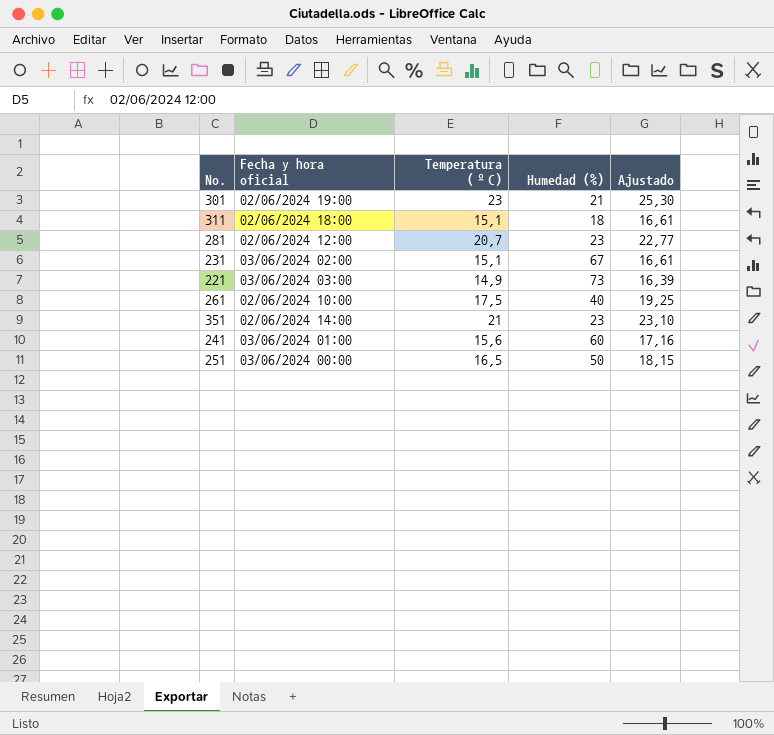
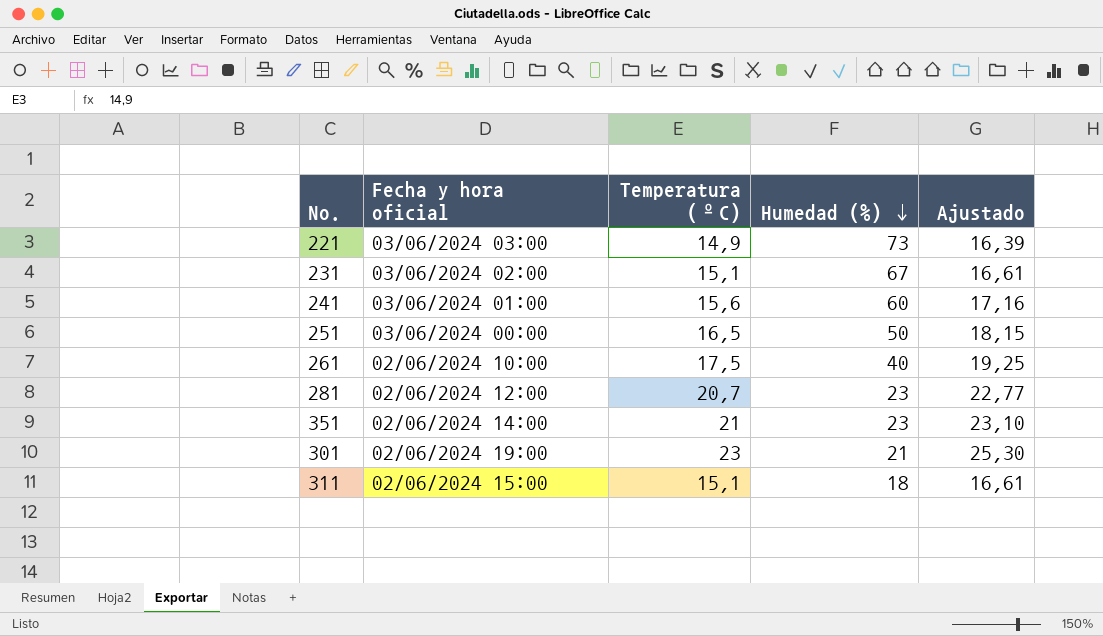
row order: none -> Humedad (%) descending
311 | Fecha y hora oficial: 02/06/2024 18:00 -> 02/06/2024 15:00

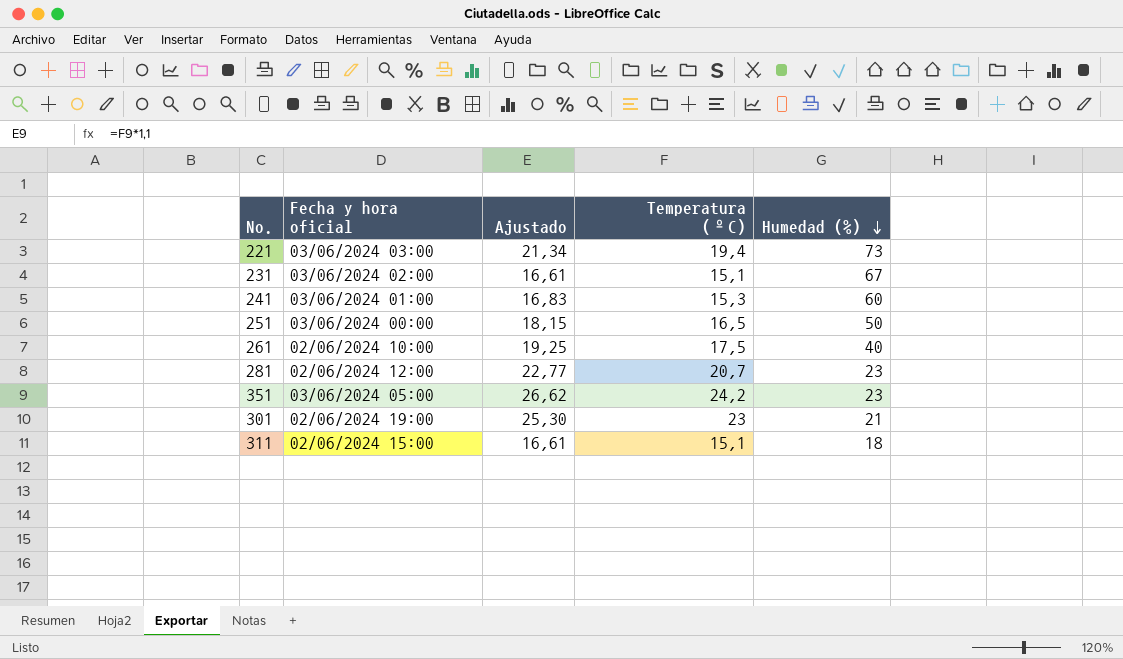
column Ajustado | position: 5 -> 3
221 | Ajustado: 16,39 -> 21,34
221 | Temperatura (ºC): 14,9 -> 19,4
241 | Ajustado: 17,16 -> 16,83
241 | Temperatura (ºC): 15,6 -> 15,3
351 | Fecha y hora oficial: 02/06/2024 14:00 -> 03/06/2024 05:00
351 | Ajustado: 23,10 -> 26,62
351 | Temperatura (ºC): 21 -> 24,2

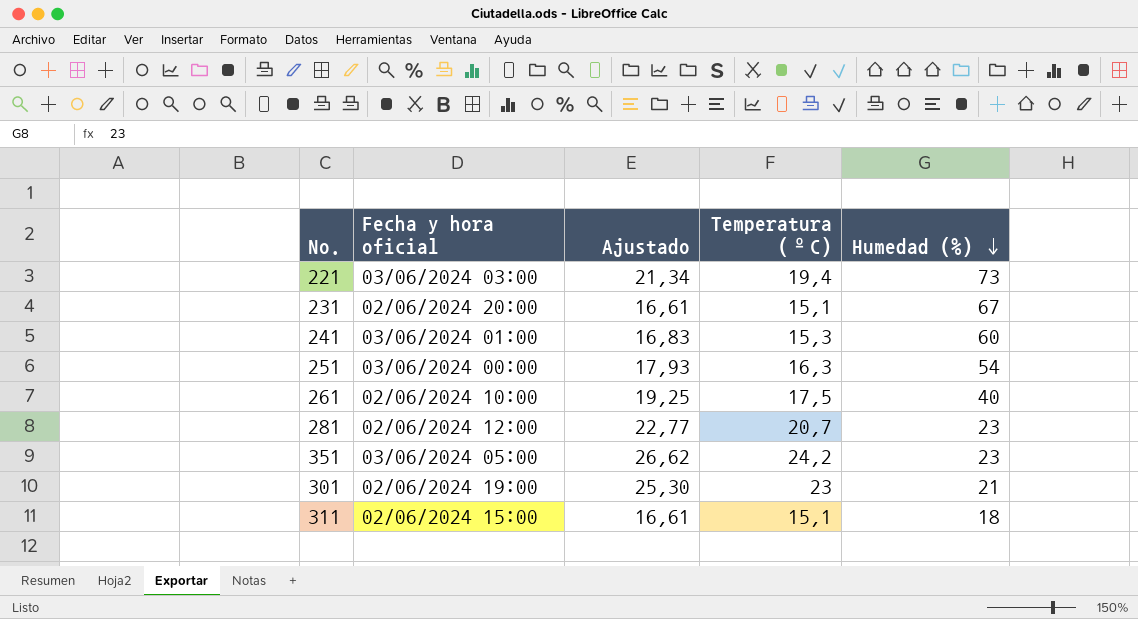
231 | Fecha y hora oficial: 03/06/2024 02:00 -> 02/06/2024 20:00
251 | Ajustado: 18,15 -> 17,93
251 | Temperatura (ºC): 16,5 -> 16,3
251 | Humedad (%): 50 -> 54

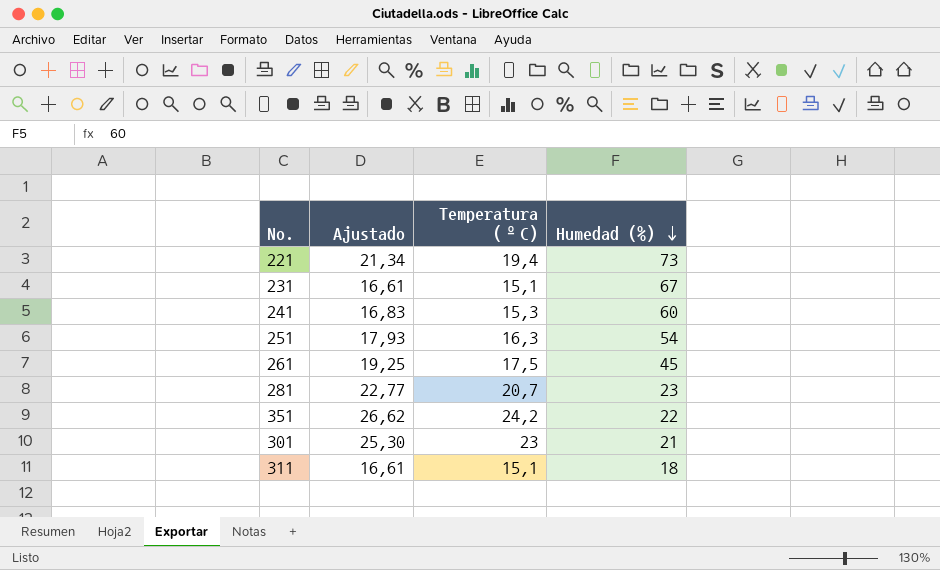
column Fecha y hora oficial | position: 2 -> none
261 | Humedad (%): 40 -> 45
351 | Humedad (%): 23 -> 22

